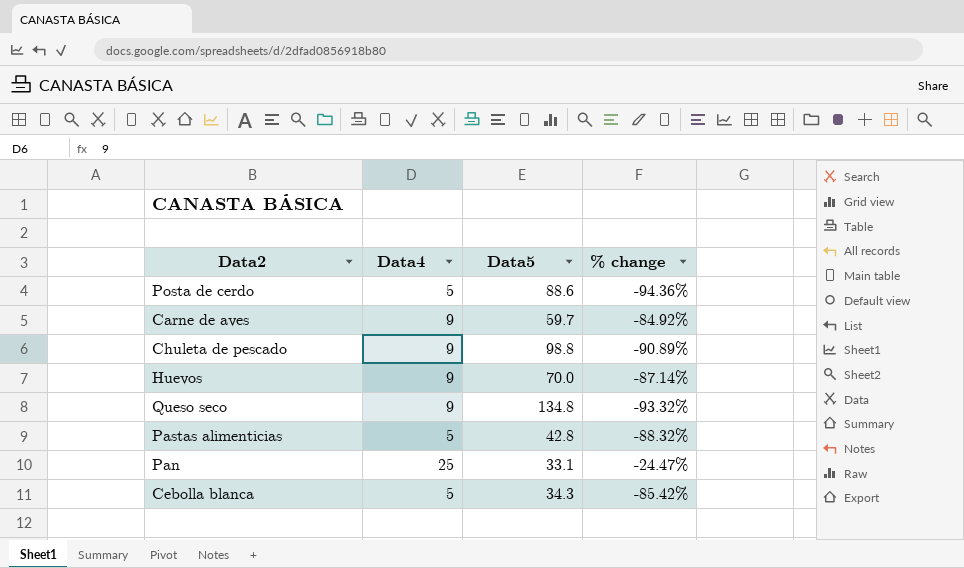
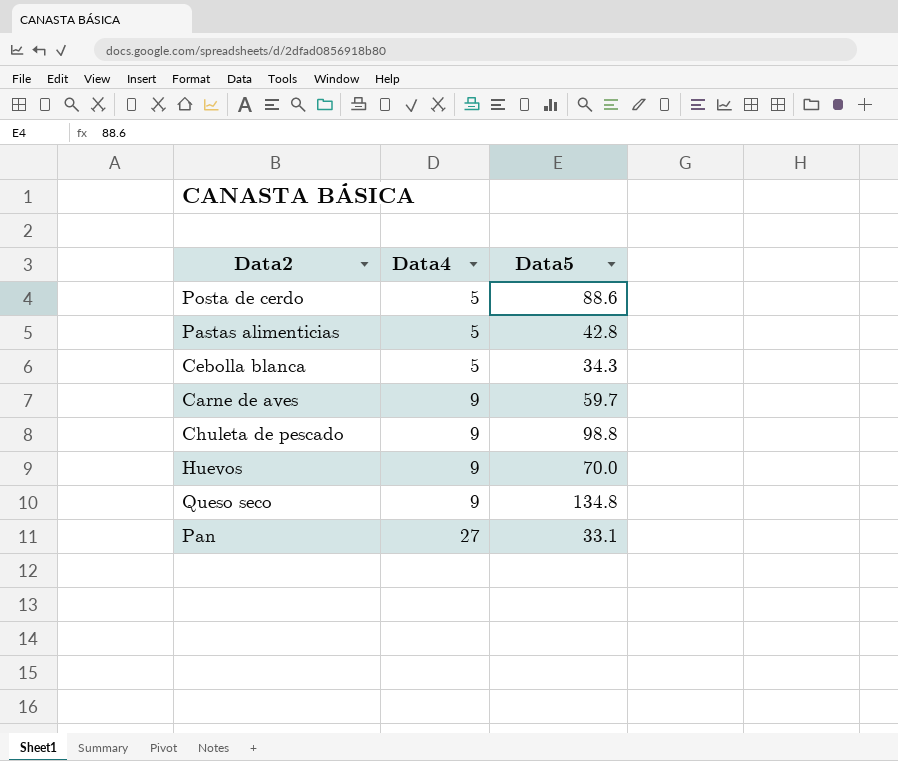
row order: none -> Data4 ascending
column % change | formula: ([Data4] - [Data5]) / [Data5] -> none
Pan | Data4: 25 -> 27

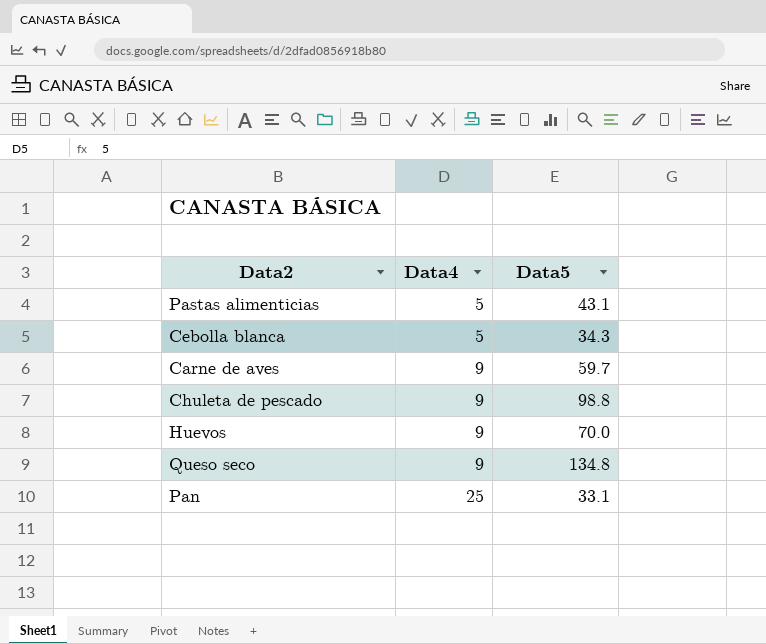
row Posta de cerdo: 5 | 88.6 -> none
Pastas alimenticias | Data5: 42.8 -> 43.1
Pan | Data4: 27 -> 25

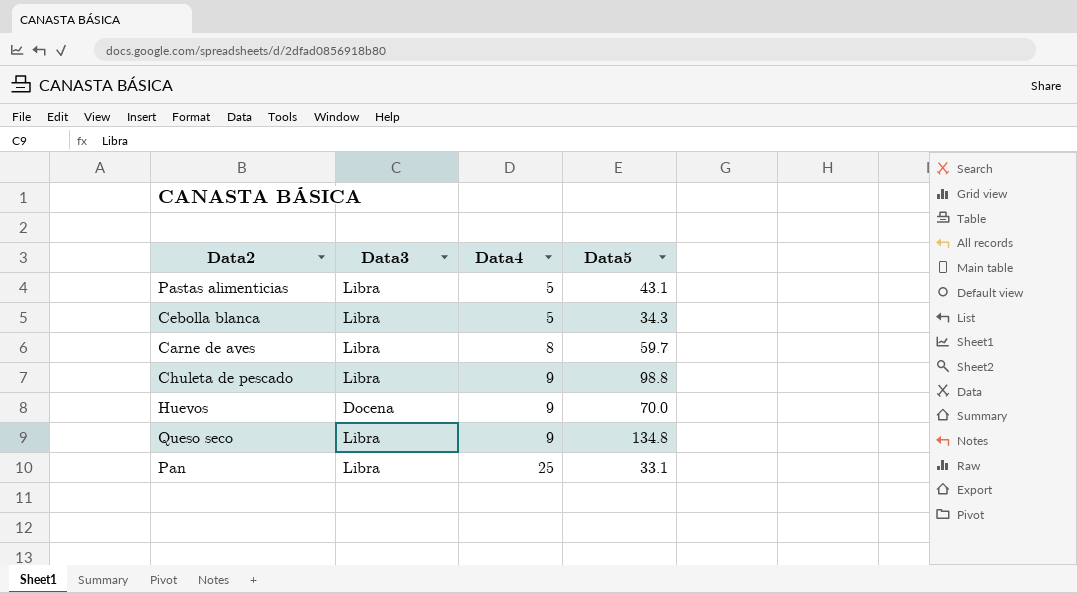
column Data3 | position: none -> 2
Carne de aves | Data4: 9 -> 8

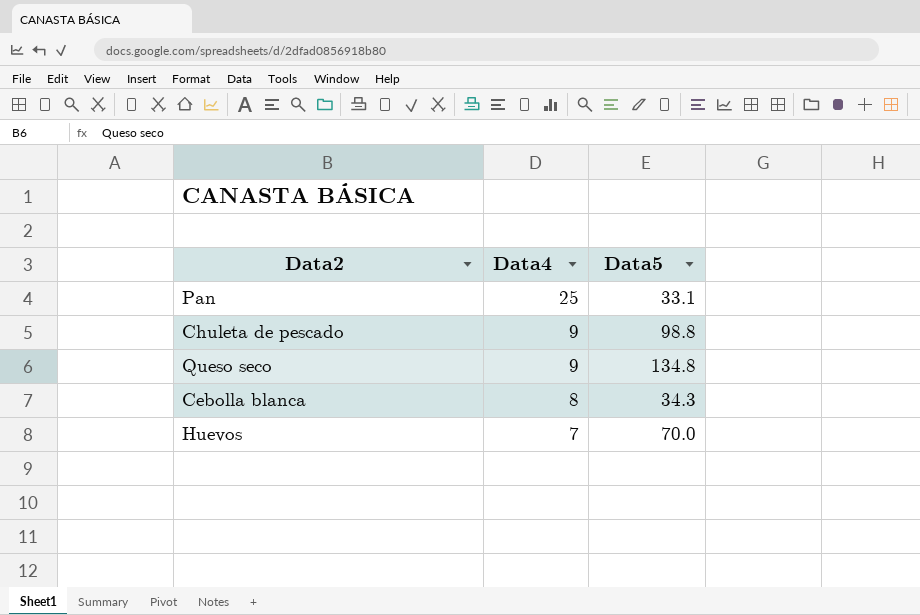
row order: Data4 ascending -> Data4 descending
column Data3 | position: 2 -> none
row Pastas alimenticias: Libra | 5 | 43.1 -> none
row Carne de aves: Libra | 8 | 59.7 -> none
Cebolla blanca | Data4: 5 -> 8
Huevos | Data4: 9 -> 7

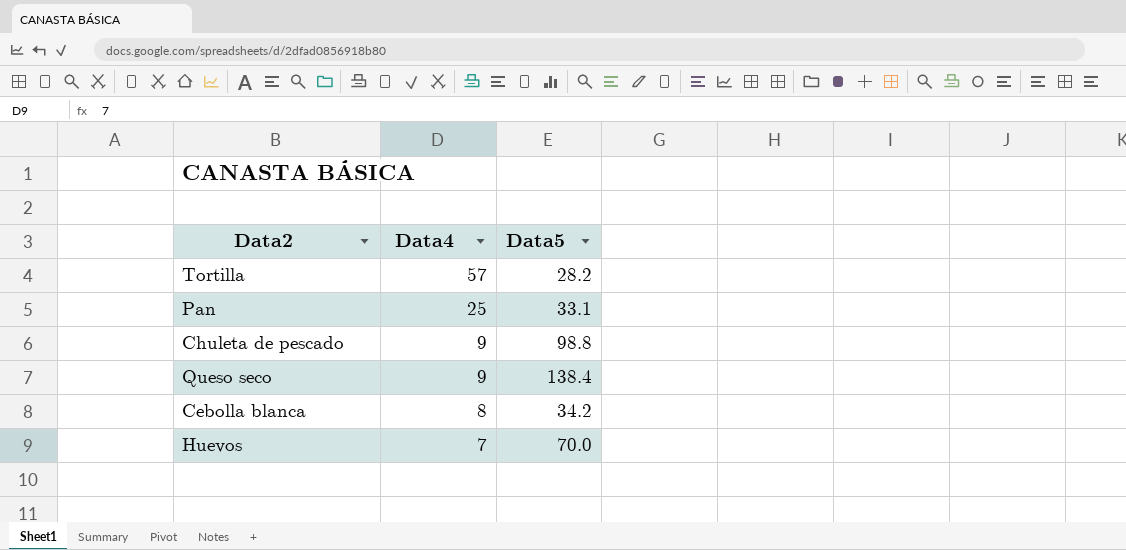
row Tortilla: none -> 57 | 28.2
Queso seco | Data5: 134.8 -> 138.4
Cebolla blanca | Data5: 34.3 -> 34.2

